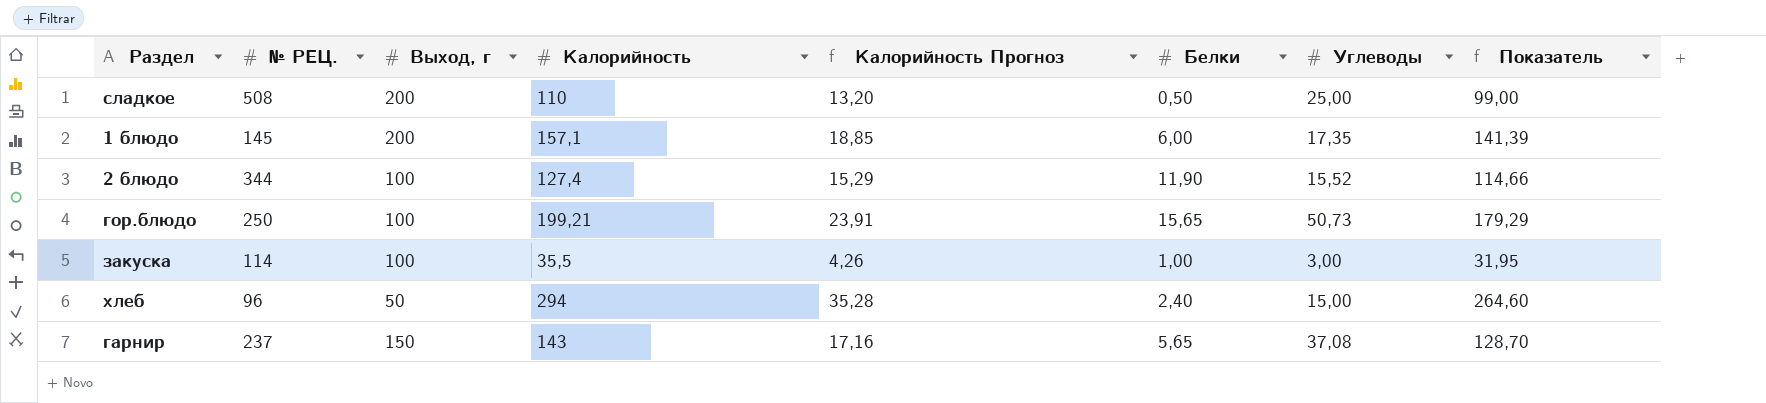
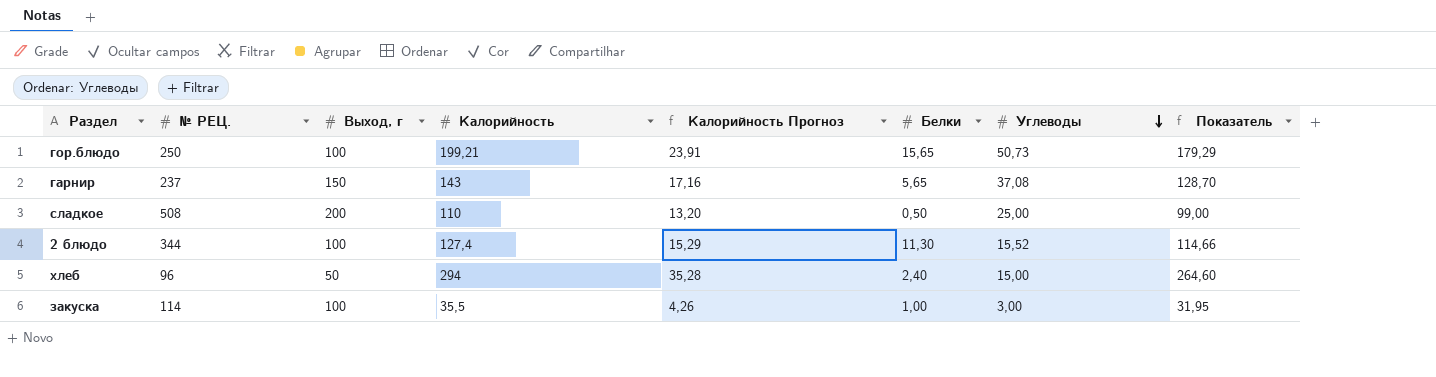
row order: none -> Углеводы descending
row 1 блюдо: 145 | 200 | 157,1 | 18,85 | 6,00 | 17,35 | 141,39 -> none
2 блюдо | Белки: 11,90 -> 11,30

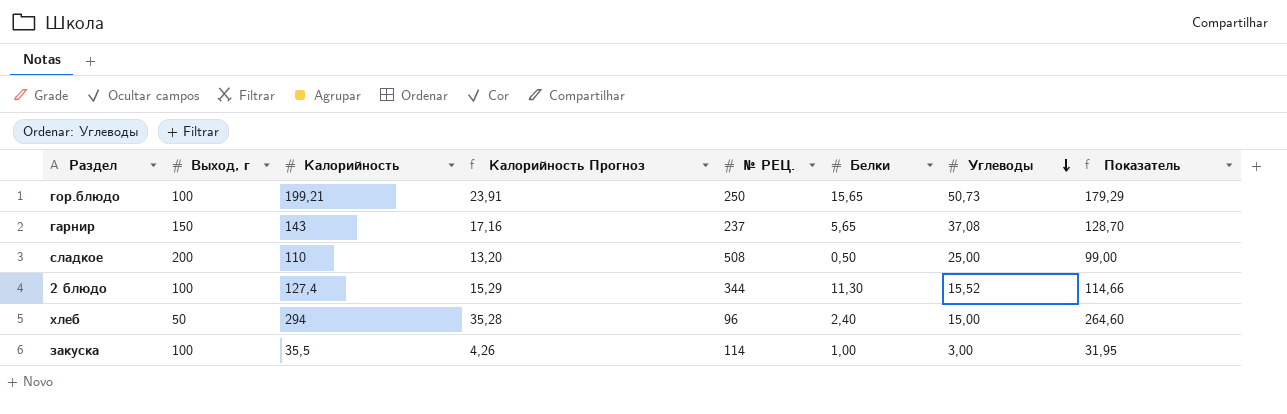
column № РЕЦ. | position: 2 -> 5

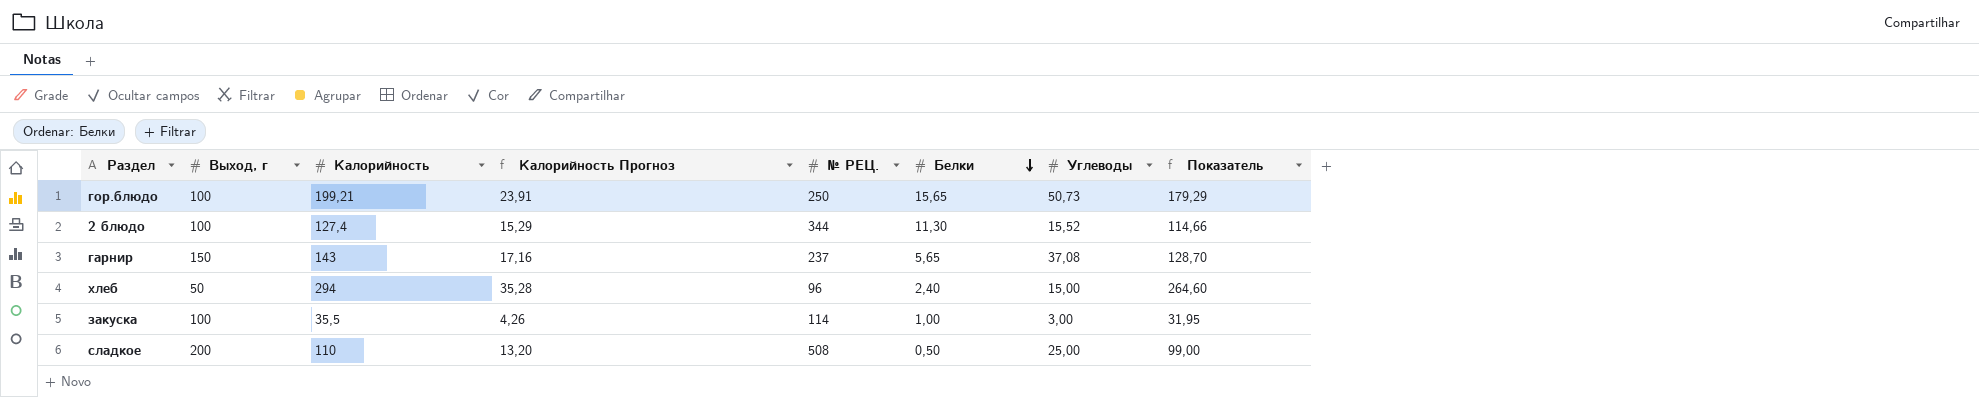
row order: Углеводы descending -> Белки descending

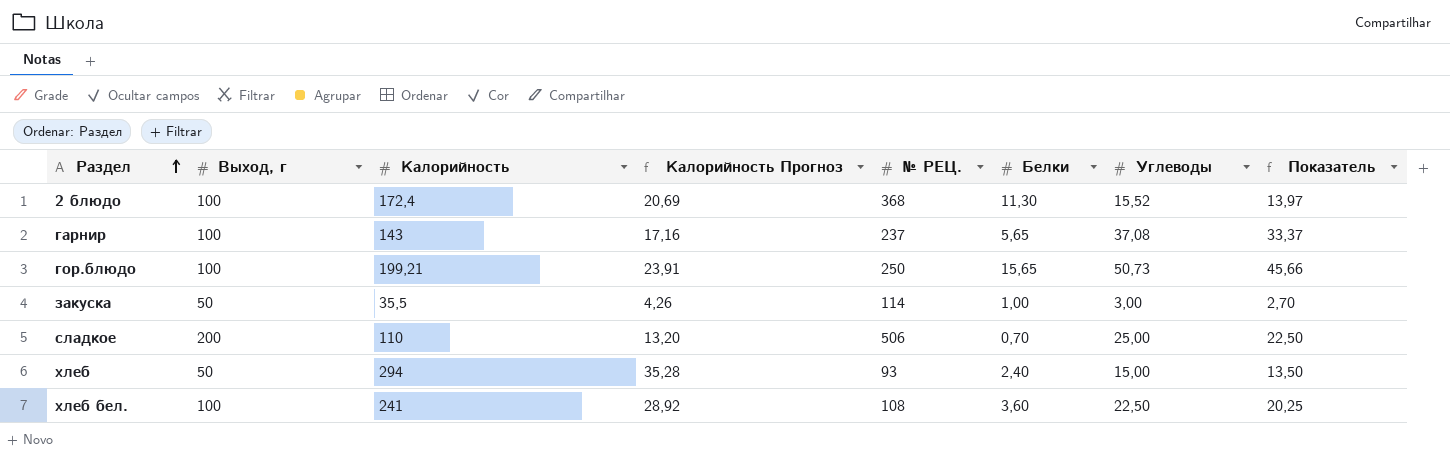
row order: Белки descending -> Раздел ascending
column Показатель | formula: [Калорийность] * 0,9 -> [Углеводы] * 0,9
2 блюдо | Калорийность: 127,4 -> 172,4
2 блюдо | Калорийность Прогноз: 15,29 -> 20,69
2 блюдо | № РЕЦ.: 344 -> 368
гарнир | Выход, г: 150 -> 100
закуска | Выход, г: 100 -> 50
сладкое | № РЕЦ.: 508 -> 506
сладкое | Белки: 0,50 -> 0,70
хлеб | № РЕЦ.: 96 -> 93
row хлеб бел.: none -> 100 | 241 | 28,92 | 108 | 3,60 | 22,50 | 20,25

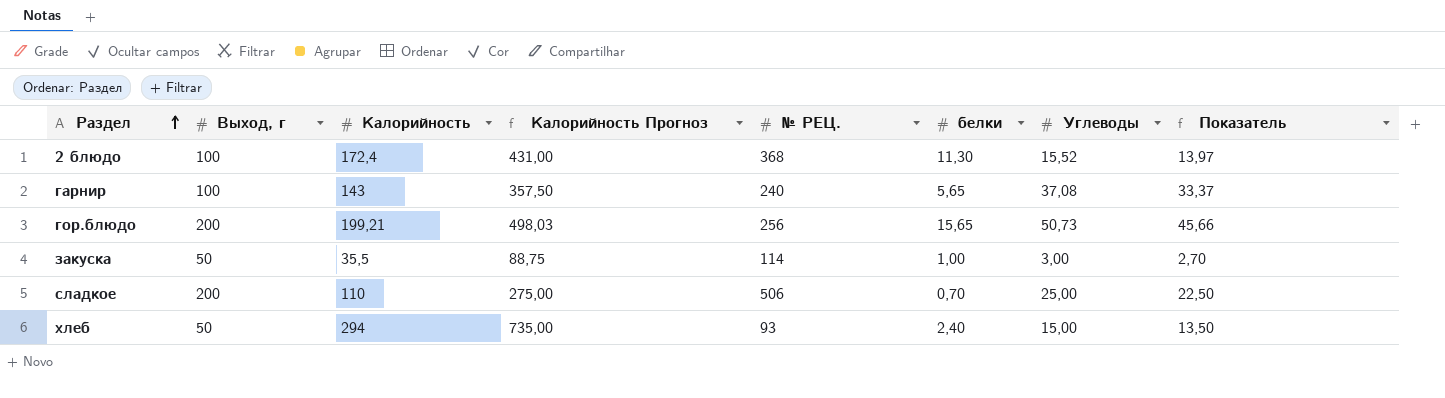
column Калорийность Прогноз | formula: [Калорийность] * 0,12 -> [Калорийность] * 2,5
column name: Белки -> белки
row хлеб бел.: 100 | 241 | 28,92 | 108 | 3,60 | 22,50 | 20,25 -> none
гарнир | № РЕЦ.: 237 -> 240
гор.блюдо | Выход, г: 100 -> 200
гор.блюдо | № РЕЦ.: 250 -> 256

